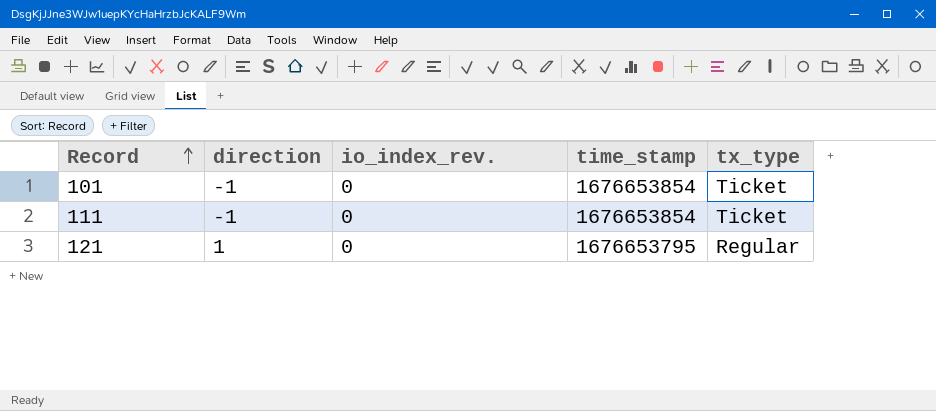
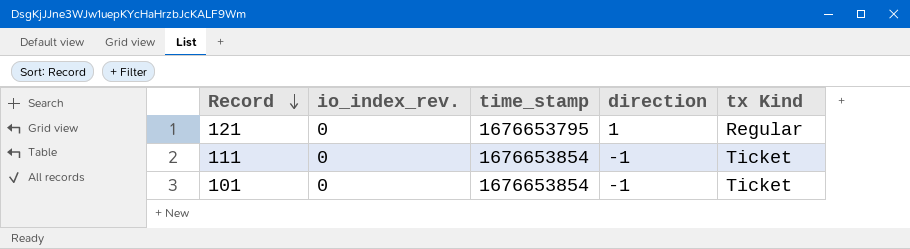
row order: Record ascending -> Record descending
column direction | position: 2 -> 4
column name: tx_type -> tx Kind

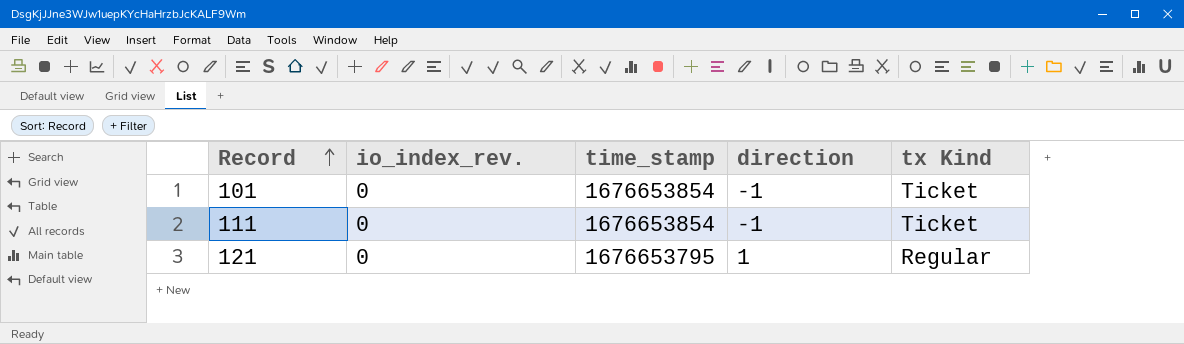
row order: Record descending -> Record ascending

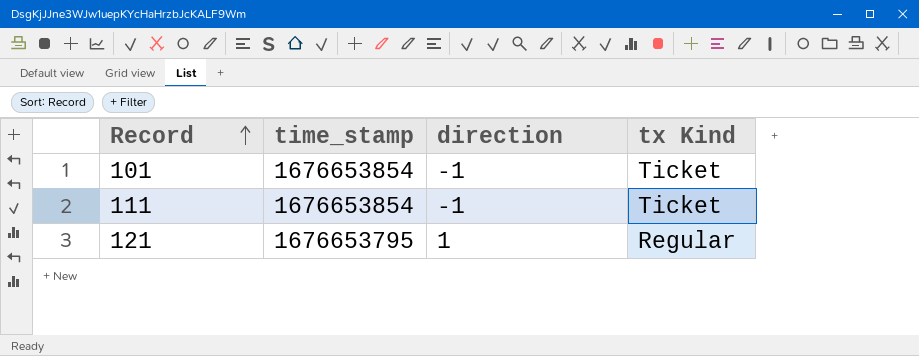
column io_index_rev. | position: 2 -> none

